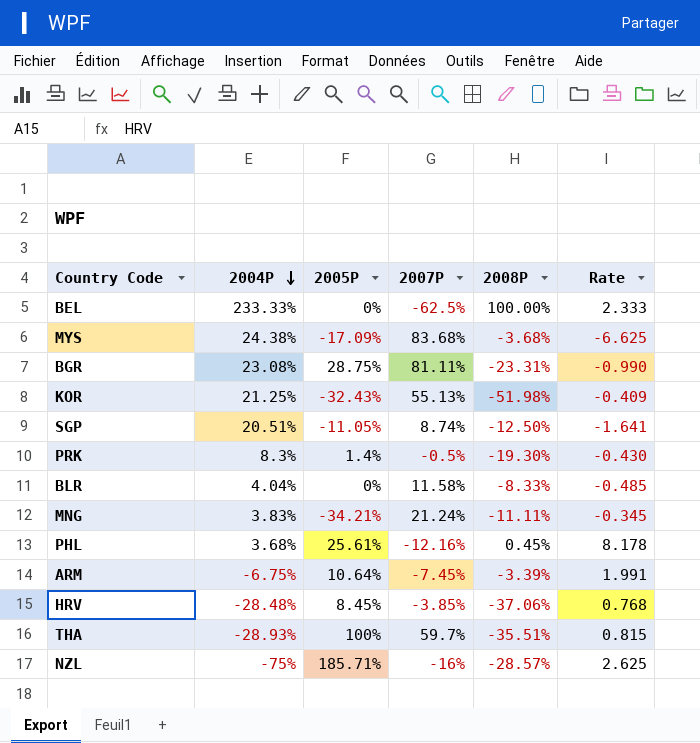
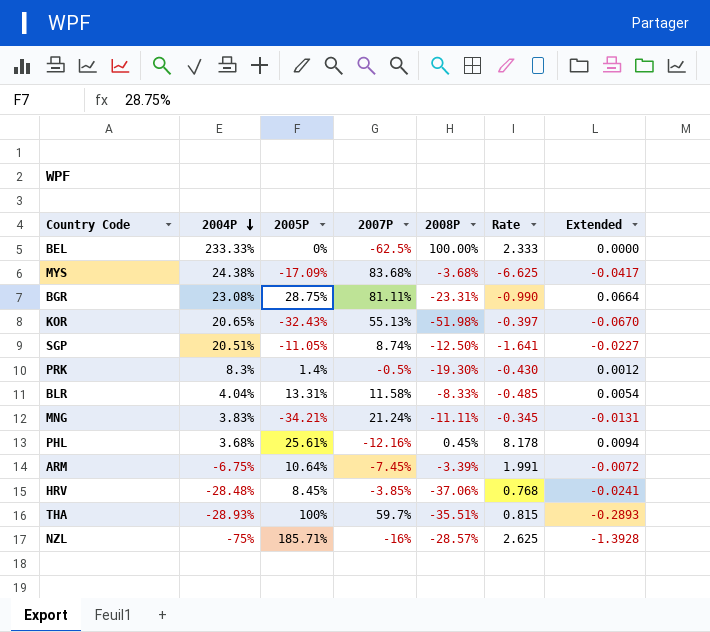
column Extended | formula: none -> [2004P] * [2005P]
KOR | 2004P: 21.25% -> 20.65%
KOR | Rate: -0.409 -> -0.397
BLR | 2005P: 0% -> 13.31%

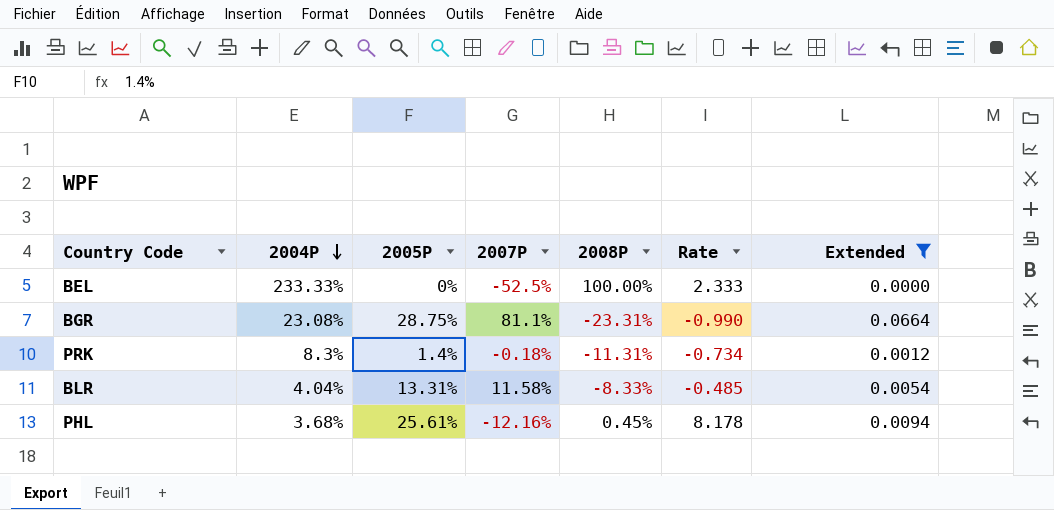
filter: none -> Extended >= 0.0000
BEL | 2007P: -62.5% -> -52.5%
BGR | 2007P: 81.11% -> 81.1%
PRK | 2007P: -0.5% -> -0.18%
PRK | 2008P: -19.30% -> -11.31%
PRK | Rate: -0.430 -> -0.734

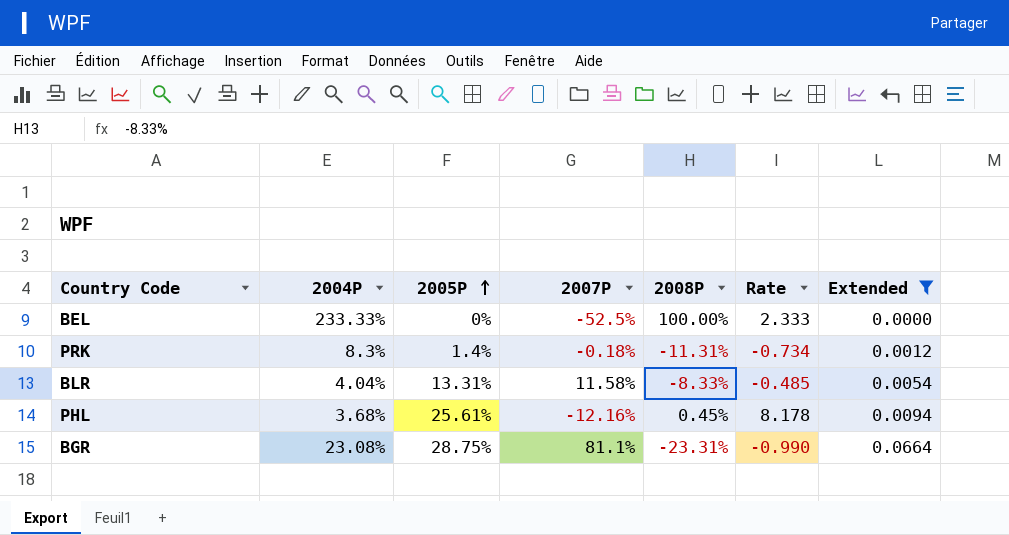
row order: 2004P descending -> 2005P ascending

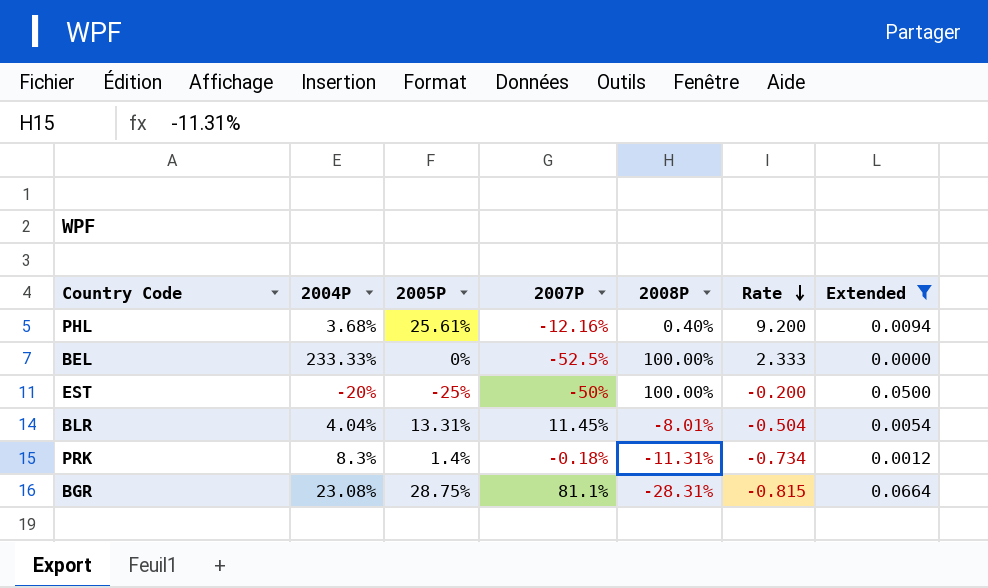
row order: 2005P ascending -> Rate descending
PHL | 2008P: 0.45% -> 0.40%
PHL | Rate: 8.178 -> 9.200
row EST: none -> -20% | -25% | -50% | 100.00% | -0.200 | 0.0500
BLR | 2007P: 11.58% -> 11.45%
BLR | 2008P: -8.33% -> -8.01%
BLR | Rate: -0.485 -> -0.504
BGR | 2008P: -23.31% -> -28.31%
BGR | Rate: -0.990 -> -0.815

